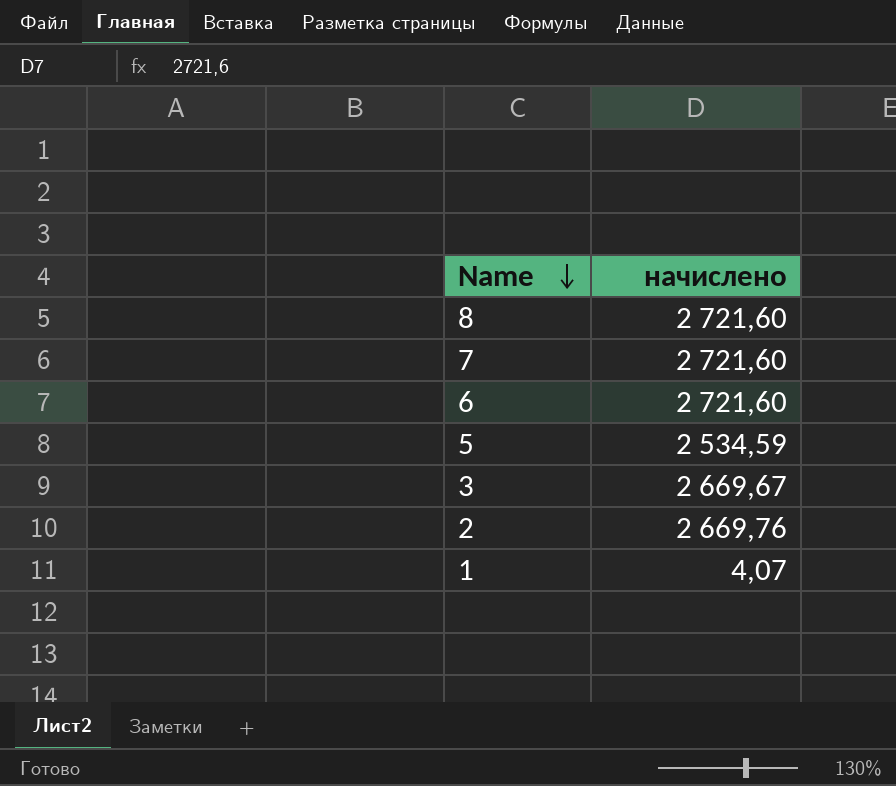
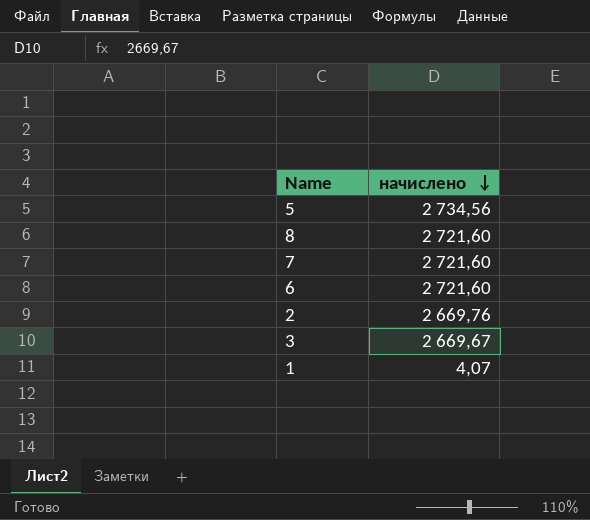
row order: Name descending -> начислено descending
5 | начислено: 2 534,59 -> 2 734,56

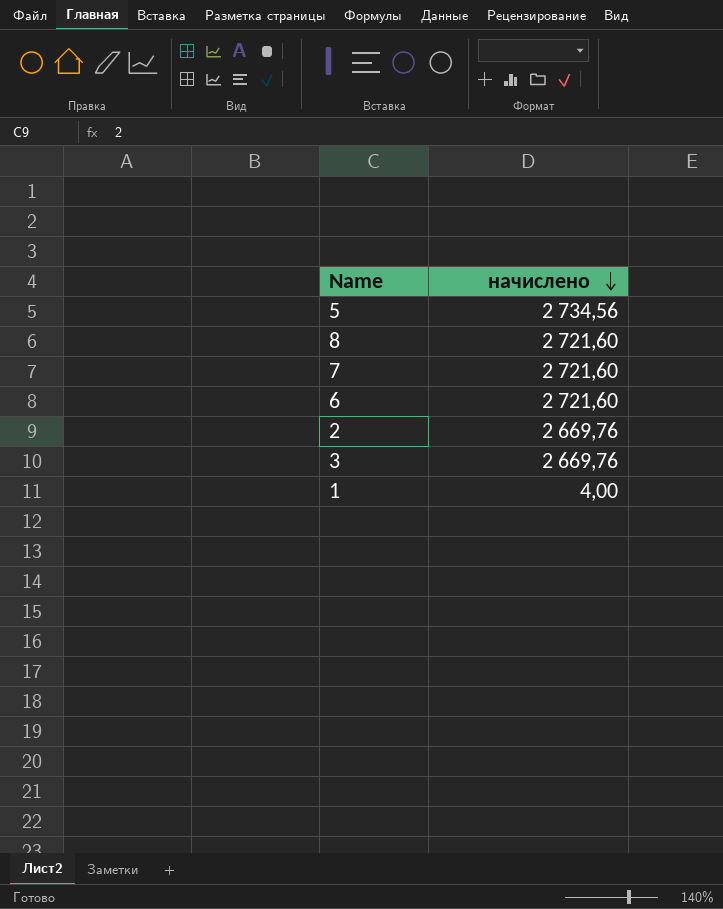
3 | начислено: 2 669,67 -> 2 669,76
1 | начислено: 4,07 -> 4,00

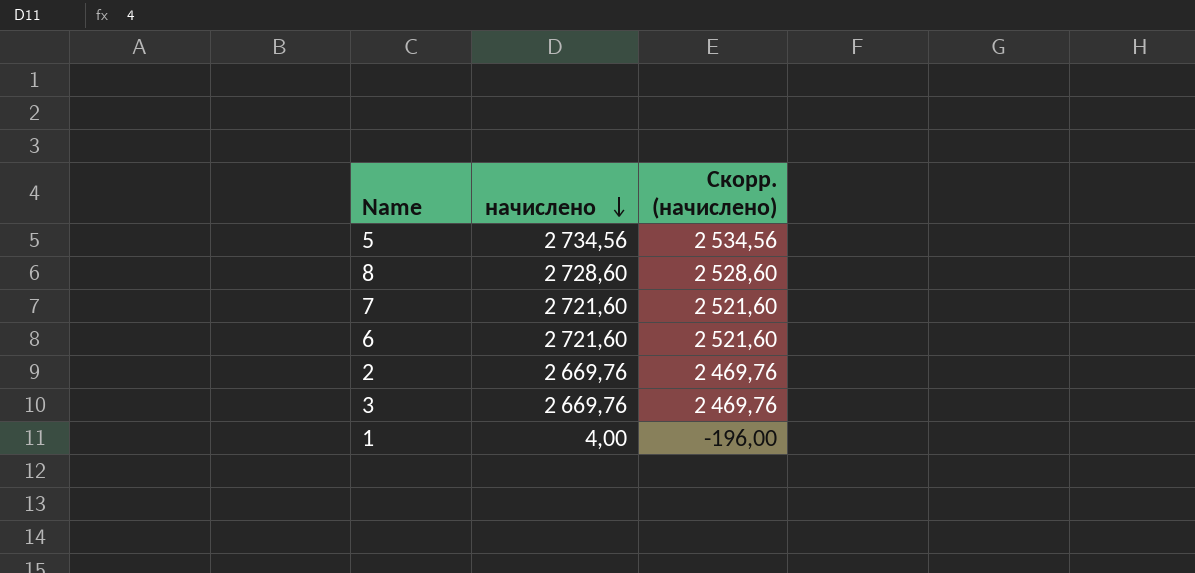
column Скорр. (начислено) | formula: none -> [начислено] - 200
8 | начислено: 2 721,60 -> 2 728,60

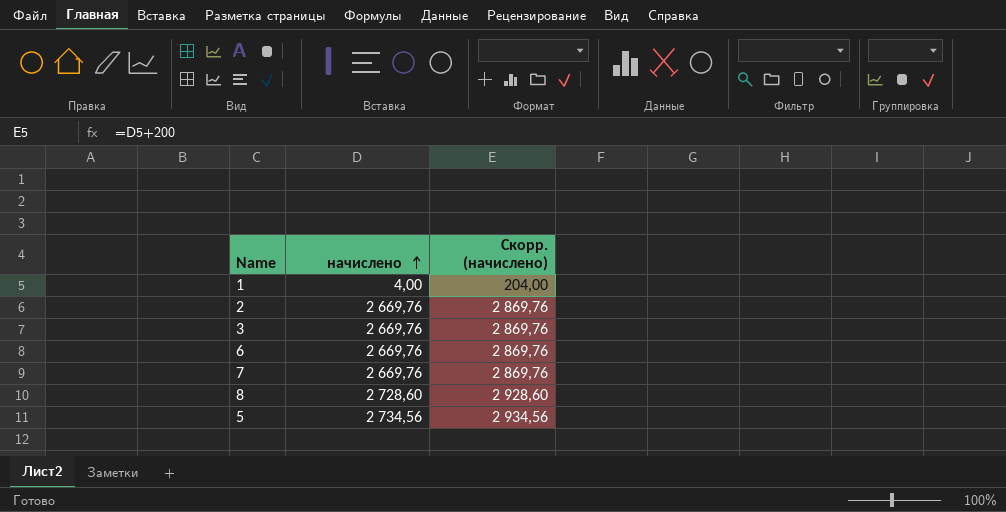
row order: начислено descending -> начислено ascending
column Скорр. (начислено) | formula: [начислено] - 200 -> [начислено] + 200
6 | начислено: 2 721,60 -> 2 669,76
7 | начислено: 2 721,60 -> 2 669,76

